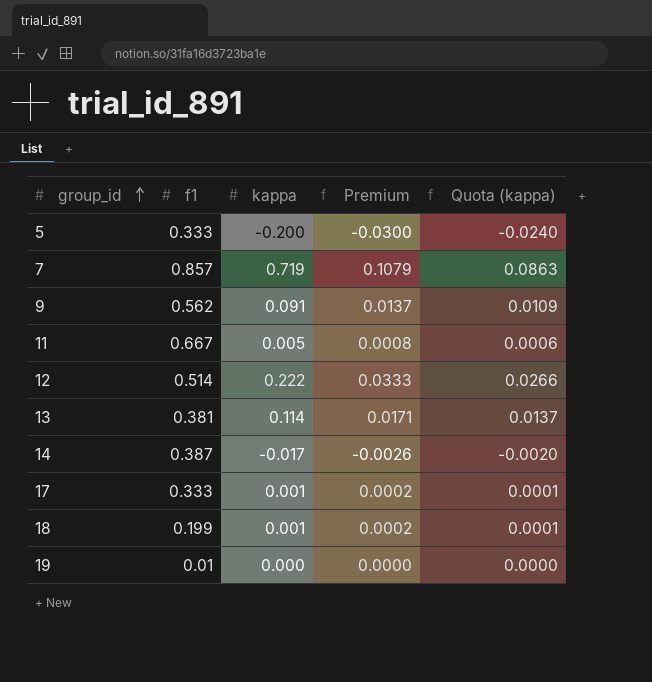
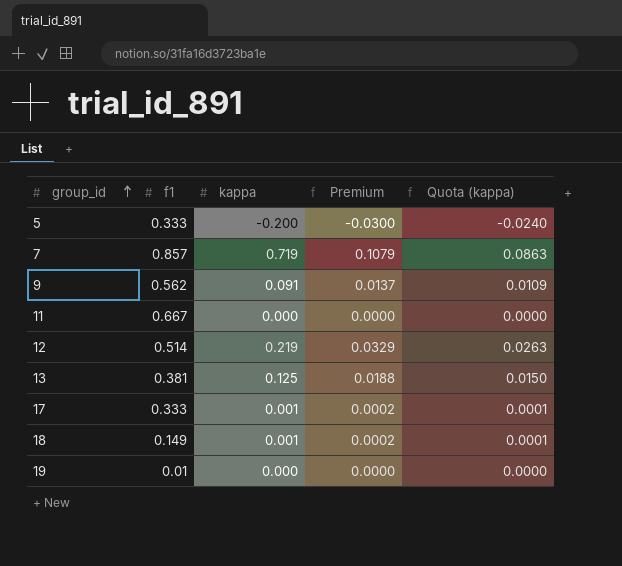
row 14: 0.387 | -0.017 | -0.0026 | -0.0020 -> none
11 | kappa: 0.005 -> 0.000
11 | Premium: 0.0008 -> 0.0000
11 | Quota (kappa): 0.0006 -> 0.0000
12 | kappa: 0.222 -> 0.219
12 | Premium: 0.0333 -> 0.0329
12 | Quota (kappa): 0.0266 -> 0.0263
13 | kappa: 0.114 -> 0.125
13 | Premium: 0.0171 -> 0.0188
13 | Quota (kappa): 0.0137 -> 0.0150
18 | f1: 0.199 -> 0.149

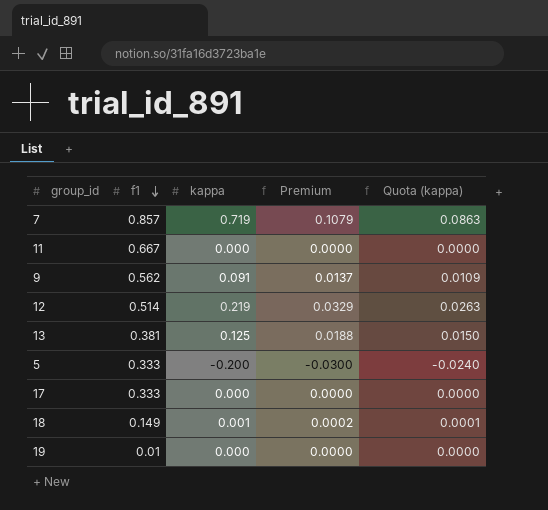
row order: group_id ascending -> f1 descending
17 | kappa: 0.001 -> 0.000
17 | Premium: 0.0002 -> 0.0000
17 | Quota (kappa): 0.0001 -> 0.0000

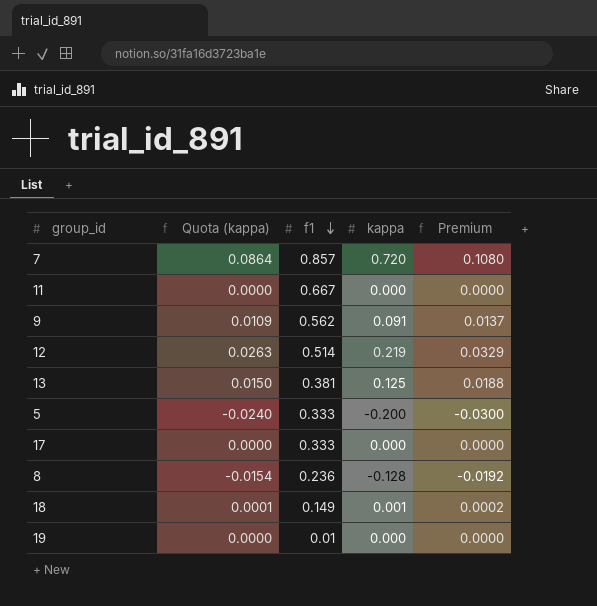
column Quota (kappa) | position: 5 -> 2
7 | Quota (kappa): 0.0863 -> 0.0864
7 | kappa: 0.719 -> 0.720
7 | Premium: 0.1079 -> 0.1080
row 8: none -> -0.0154 | 0.236 | -0.128 | -0.0192

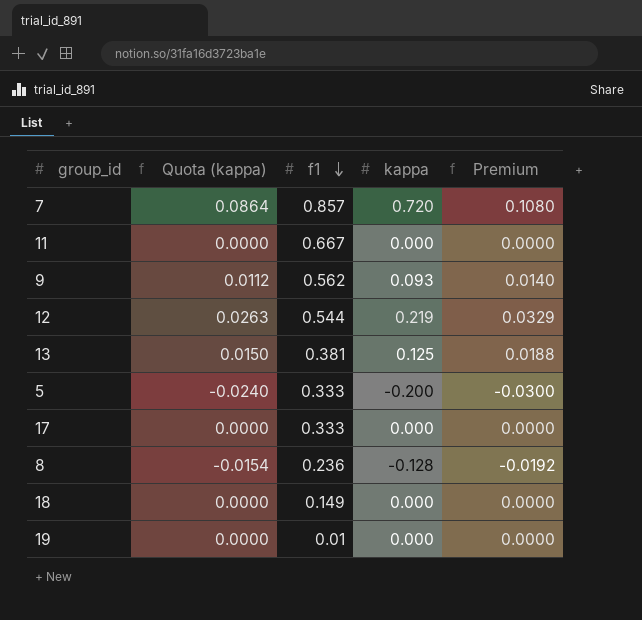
9 | Quota (kappa): 0.0109 -> 0.0112
9 | kappa: 0.091 -> 0.093
9 | Premium: 0.0137 -> 0.0140
12 | f1: 0.514 -> 0.544
18 | Quota (kappa): 0.0001 -> 0.0000
18 | kappa: 0.001 -> 0.000
18 | Premium: 0.0002 -> 0.0000

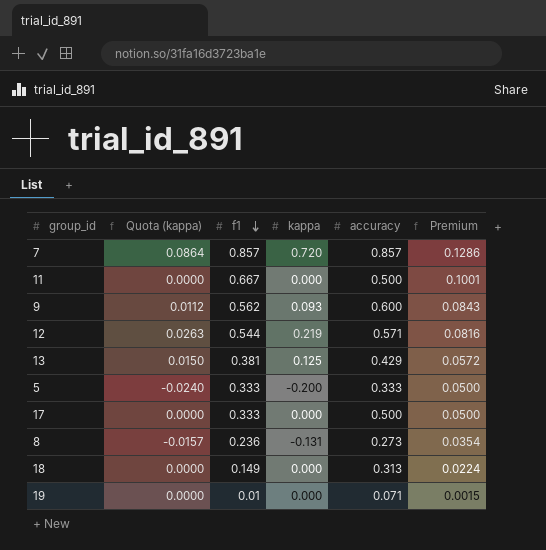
column accuracy | position: none -> 5
column Premium | formula: [kappa] * 0.15 -> [f1] * 0.15
8 | Quota (kappa): -0.0154 -> -0.0157
8 | kappa: -0.128 -> -0.131

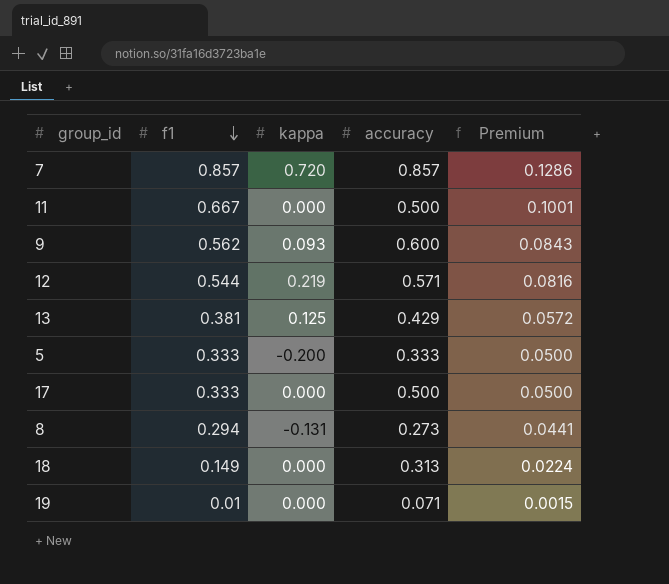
column Quota (kappa) | formula: [kappa] * 0.12 -> none
8 | f1: 0.236 -> 0.294
8 | Premium: 0.0354 -> 0.0441

